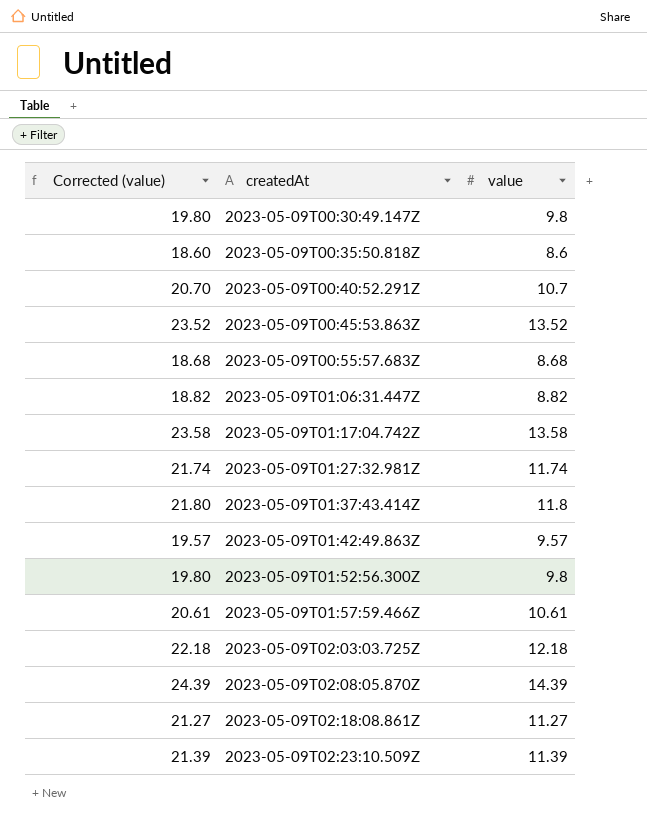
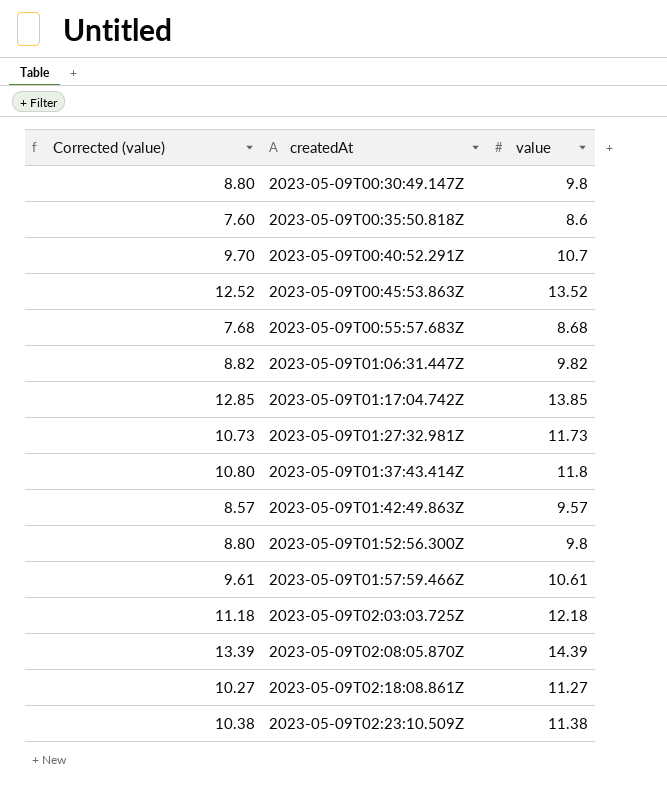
column Corrected (value) | formula: [value] + 10 -> [value] - 1
2023-05-09T01:06:31.447Z | value: 8.82 -> 9.82
2023-05-09T01:17:04.742Z | value: 13.58 -> 13.85
2023-05-09T01:27:32.981Z | value: 11.74 -> 11.73
2023-05-09T02:23:10.509Z | value: 11.39 -> 11.38

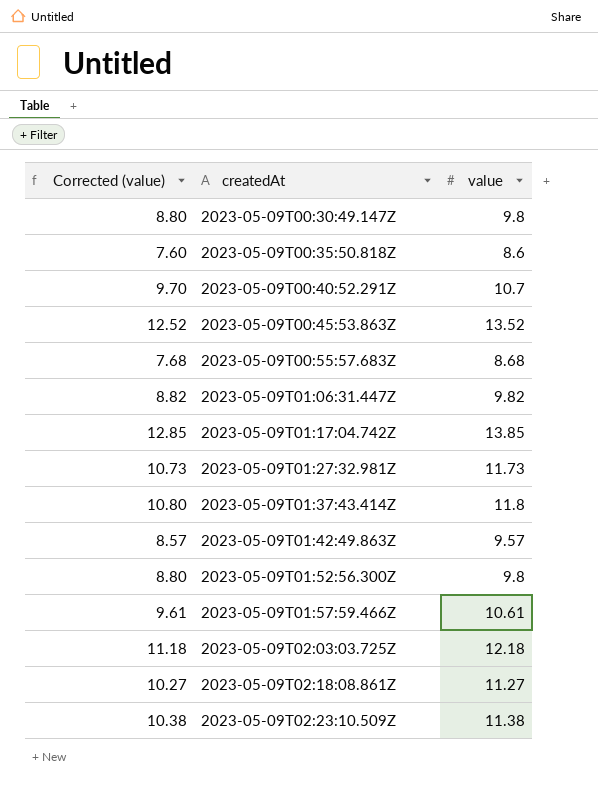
row 2023-05-09T02:08:05.870Z: 13.39 | 14.39 -> none

